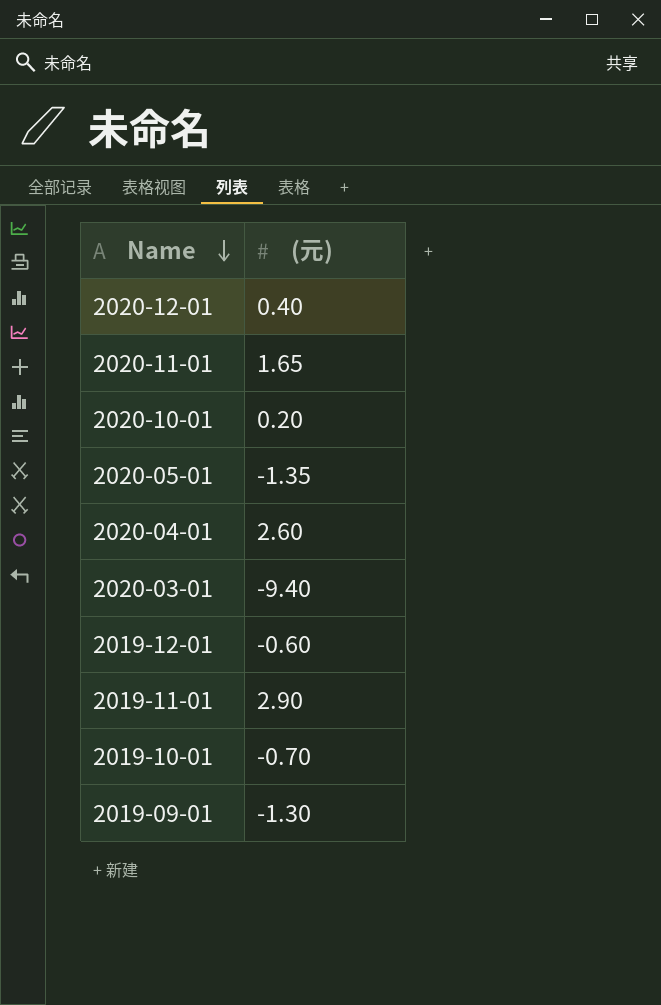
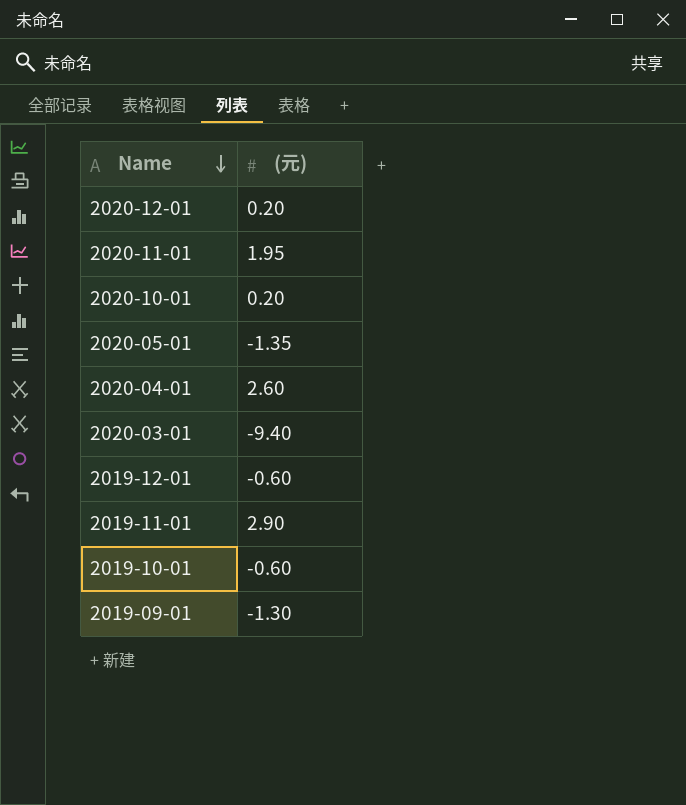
2020-12-01 | (元): 0.40 -> 0.20
2020-11-01 | (元): 1.65 -> 1.95
2019-10-01 | (元): -0.70 -> -0.60

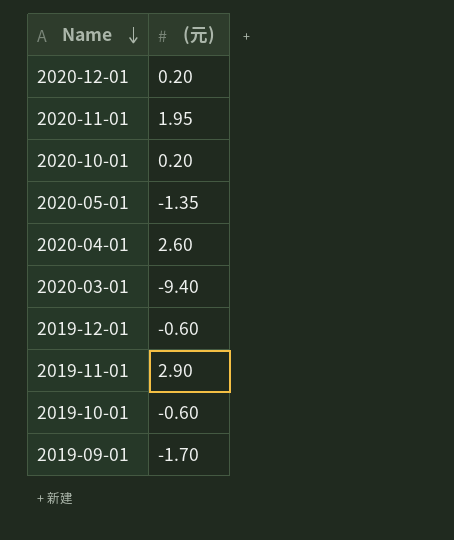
2019-09-01 | (元): -1.30 -> -1.70

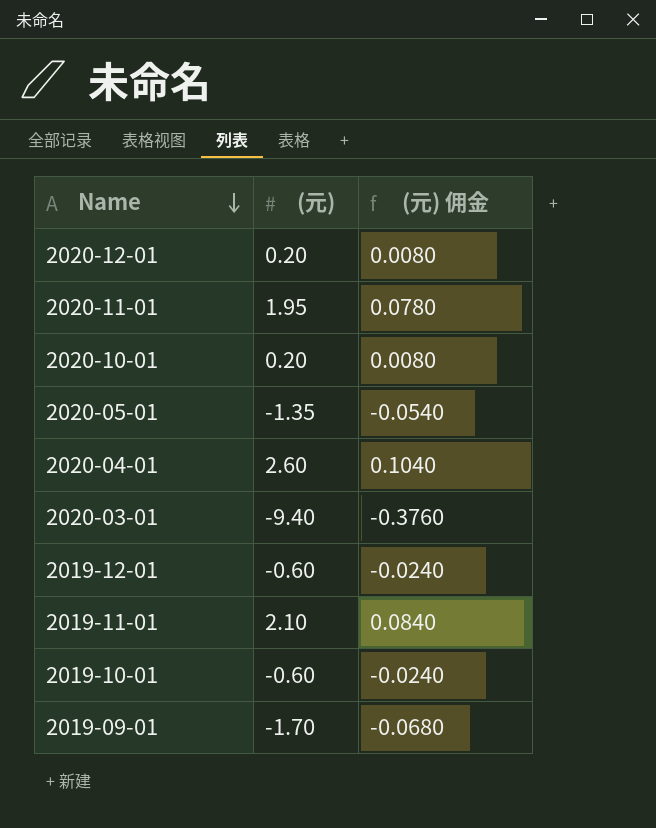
column (元) 佣金 | formula: none -> [(元)] * 0.04
2019-11-01 | (元): 2.90 -> 2.10

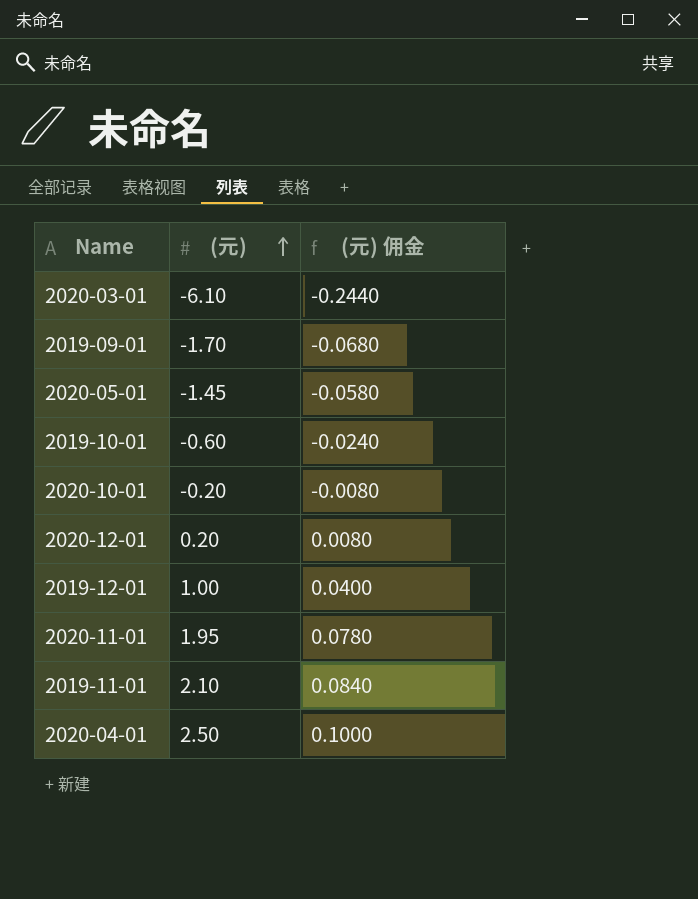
row order: Name descending -> (元) ascending
2020-03-01 | (元): -9.40 -> -6.10
2020-03-01 | (元) 佣金: -0.3760 -> -0.2440
2020-05-01 | (元): -1.35 -> -1.45
2020-05-01 | (元) 佣金: -0.0540 -> -0.0580
2020-10-01 | (元): 0.20 -> -0.20
2020-10-01 | (元) 佣金: 0.0080 -> -0.0080
2019-12-01 | (元): -0.60 -> 1.00
2019-12-01 | (元) 佣金: -0.0240 -> 0.0400
2020-04-01 | (元): 2.60 -> 2.50
2020-04-01 | (元) 佣金: 0.1040 -> 0.1000

